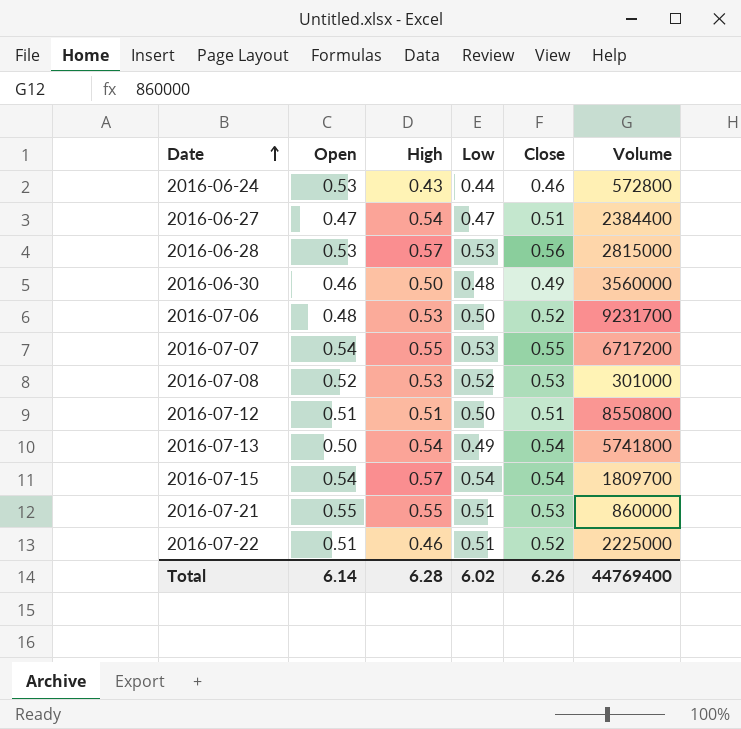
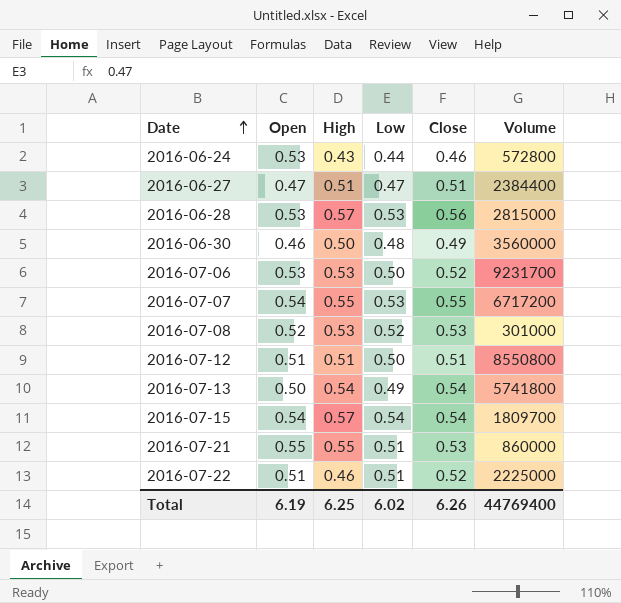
2016-06-27 | High: 0.54 -> 0.51
2016-07-06 | Open: 0.48 -> 0.53
Total | Open: 6.14 -> 6.19
Total | High: 6.28 -> 6.25

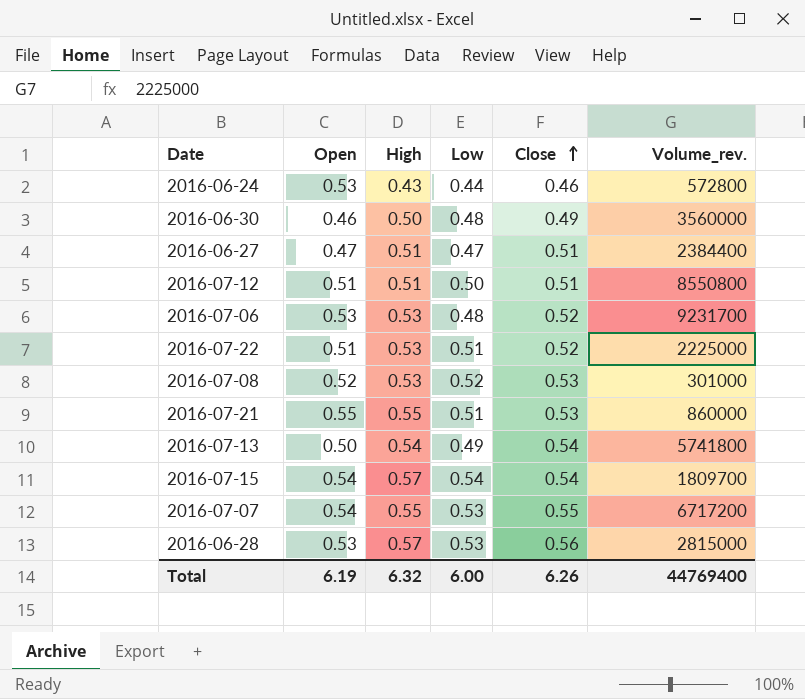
row order: Date ascending -> Close ascending
column name: Volume -> Volume_rev.
2016-07-06 | Low: 0.50 -> 0.48
2016-07-22 | High: 0.46 -> 0.53
Total | High: 6.25 -> 6.32
Total | Low: 6.02 -> 6.00

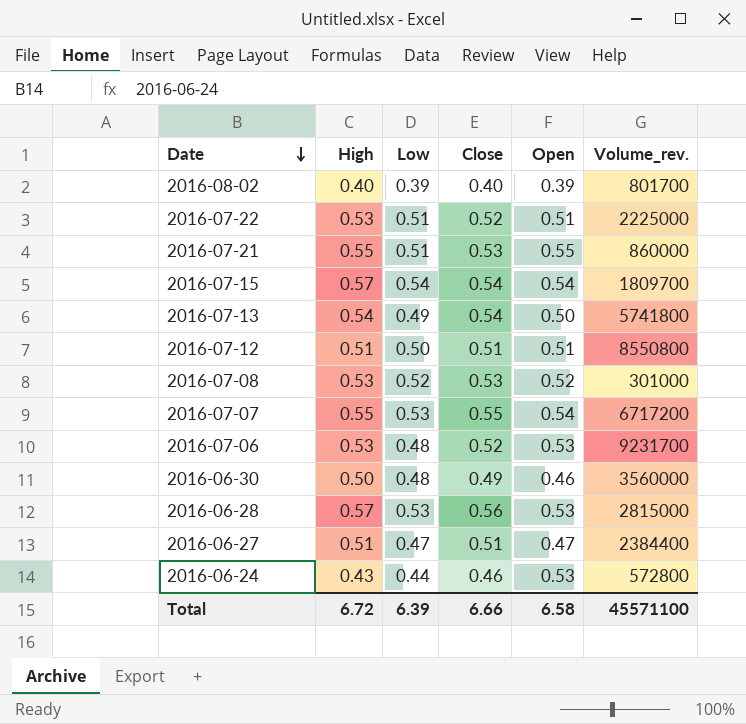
row order: Close ascending -> Date descending
column Open | position: 2 -> 5
row 2016-08-02: none -> 0.40 | 0.39 | 0.40 | 0.39 | 801700
Total | High: 6.32 -> 6.72
Total | Low: 6.00 -> 6.39
Total | Close: 6.26 -> 6.66
Total | Open: 6.19 -> 6.58
Total | Volume_rev.: 44769400 -> 45571100

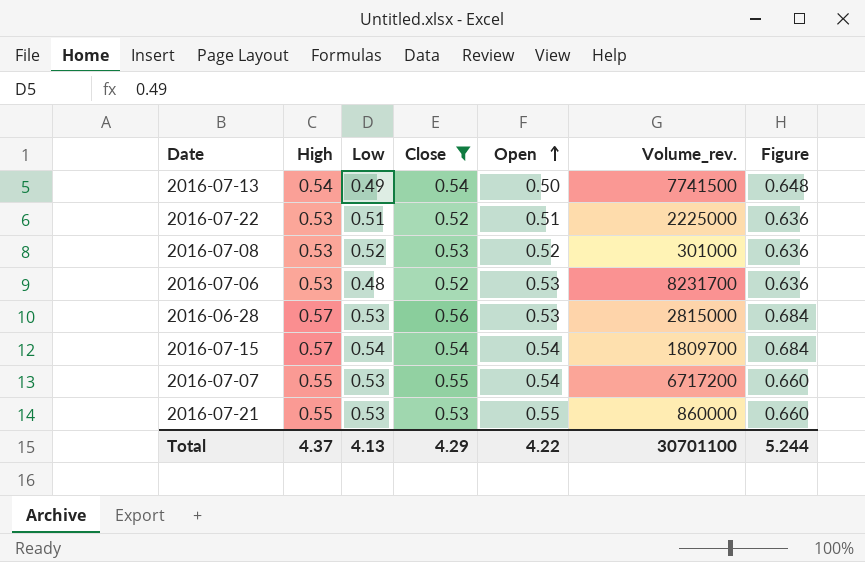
filter: none -> Close >= 0.52
row order: Date descending -> Open ascending
column Figure | formula: none -> [High] * 1.2
2016-07-13 | Volume_rev.: 5741800 -> 7741500
2016-07-06 | Volume_rev.: 9231700 -> 8231700
2016-07-21 | Low: 0.51 -> 0.53
Total | High: 6.72 -> 4.37
Total | Low: 6.39 -> 4.13
Total | Close: 6.66 -> 4.29
Total | Open: 6.58 -> 4.22
Total | Volume_rev.: 45571100 -> 30701100

